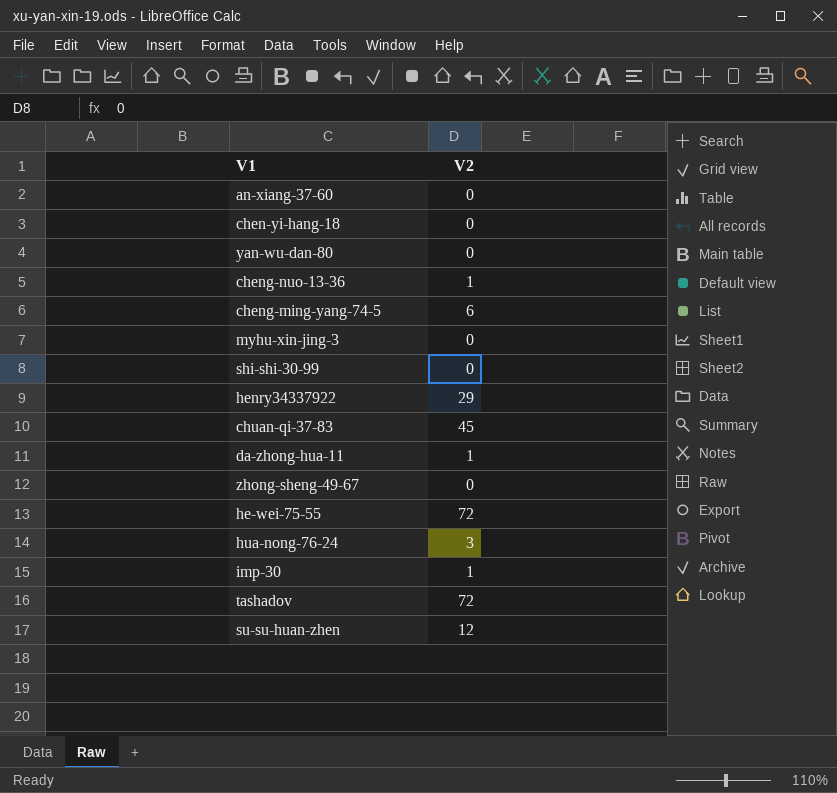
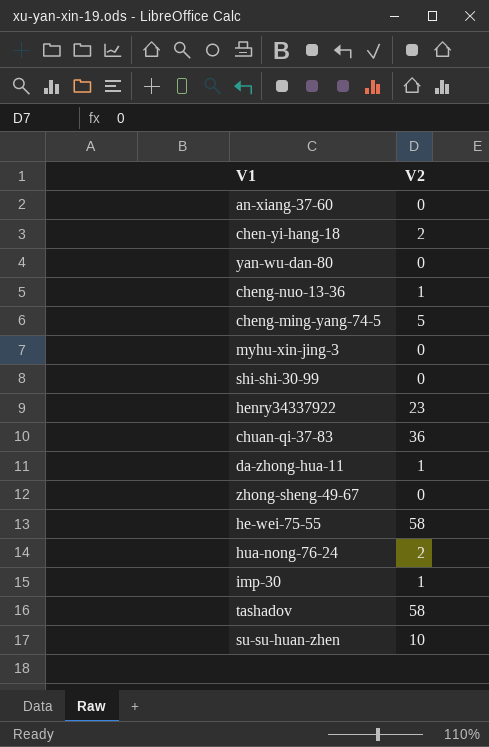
chen-yi-hang-18 | V2: 0 -> 2
cheng-ming-yang-74-5 | V2: 6 -> 5
henry34337922 | V2: 29 -> 23
chuan-qi-37-83 | V2: 45 -> 36
he-wei-75-55 | V2: 72 -> 58
hua-nong-76-24 | V2: 3 -> 2
tashadov | V2: 72 -> 58
su-su-huan-zhen | V2: 12 -> 10

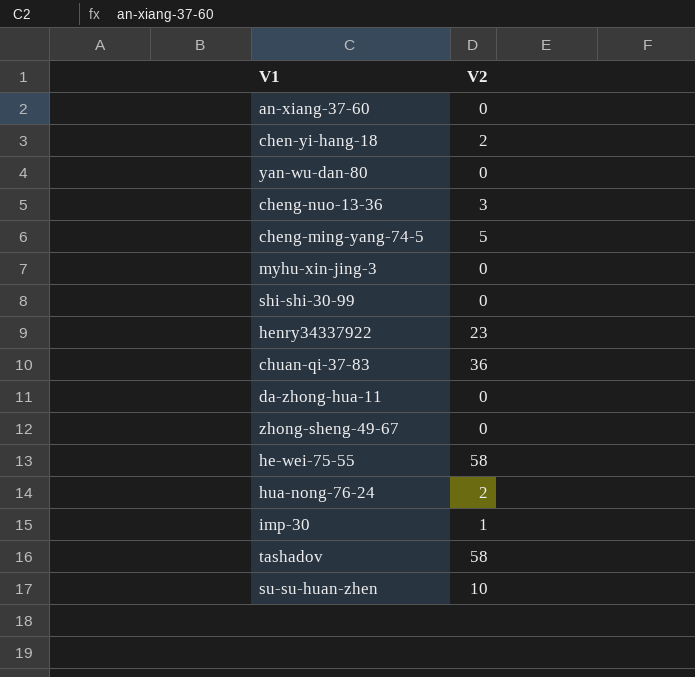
cheng-nuo-13-36 | V2: 1 -> 3
da-zhong-hua-11 | V2: 1 -> 0

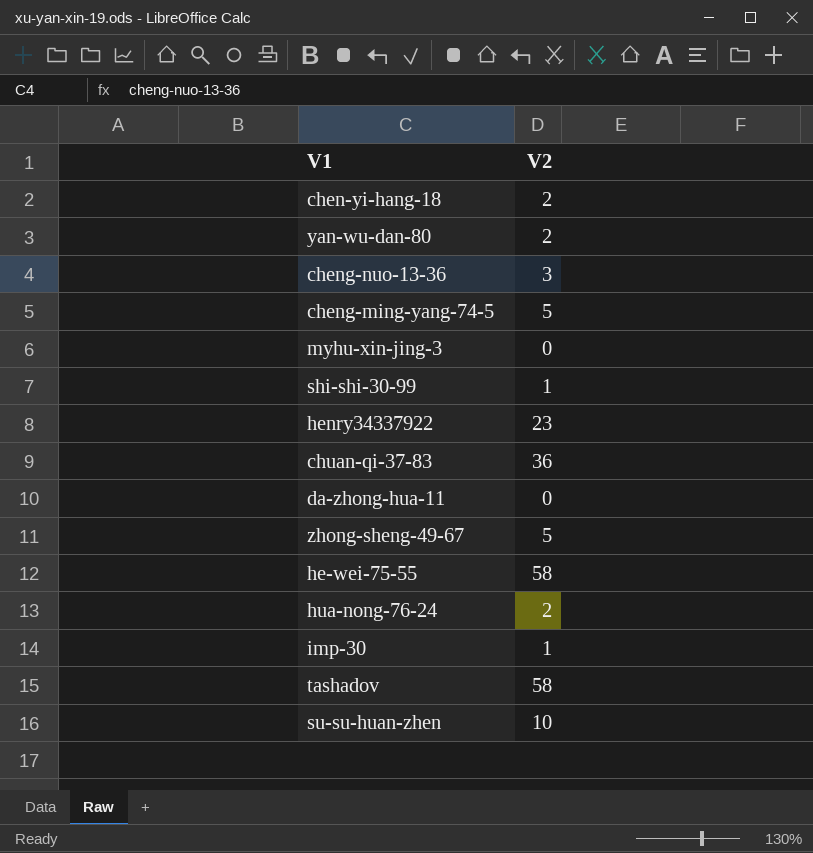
row an-xiang-37-60: 0 -> none
yan-wu-dan-80 | V2: 0 -> 2
shi-shi-30-99 | V2: 0 -> 1
zhong-sheng-49-67 | V2: 0 -> 5

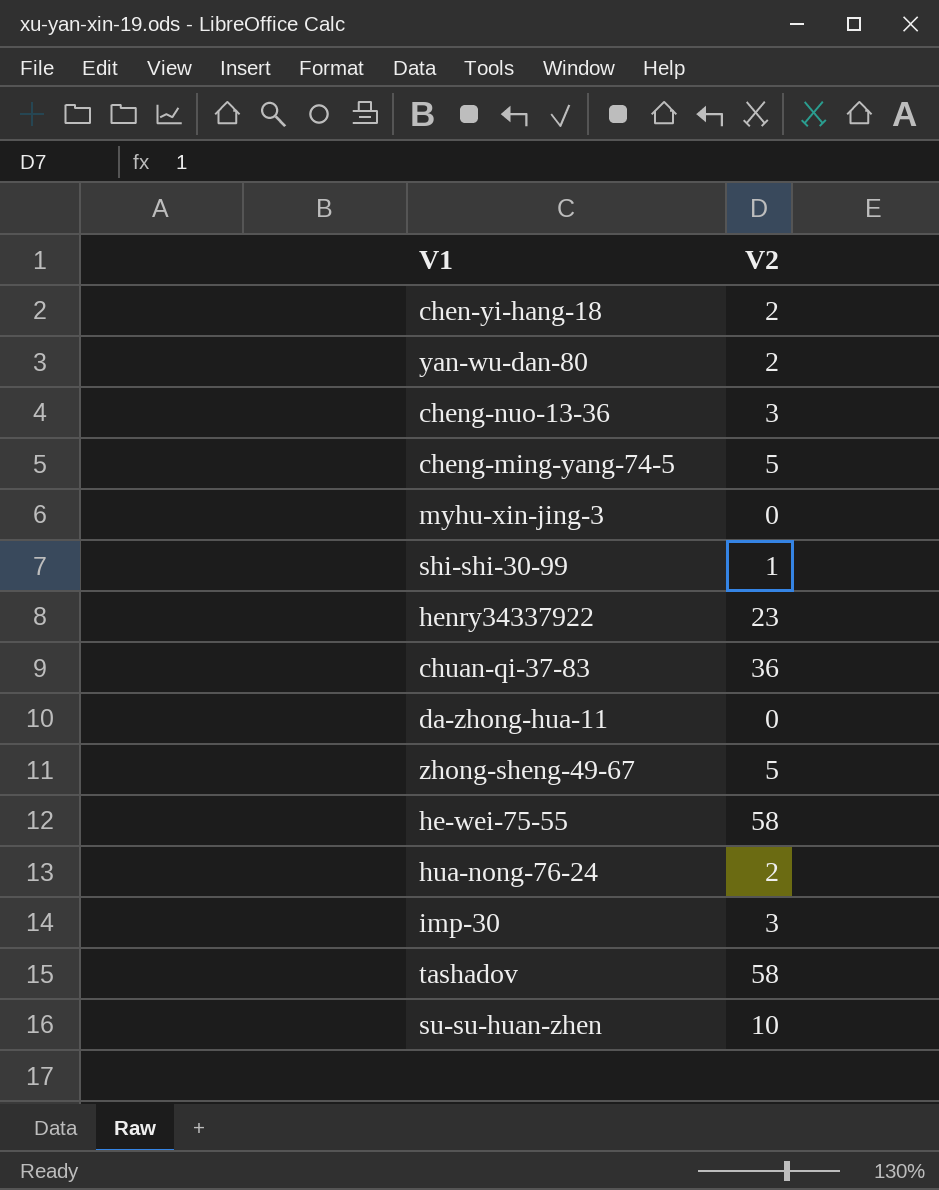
imp-30 | V2: 1 -> 3

